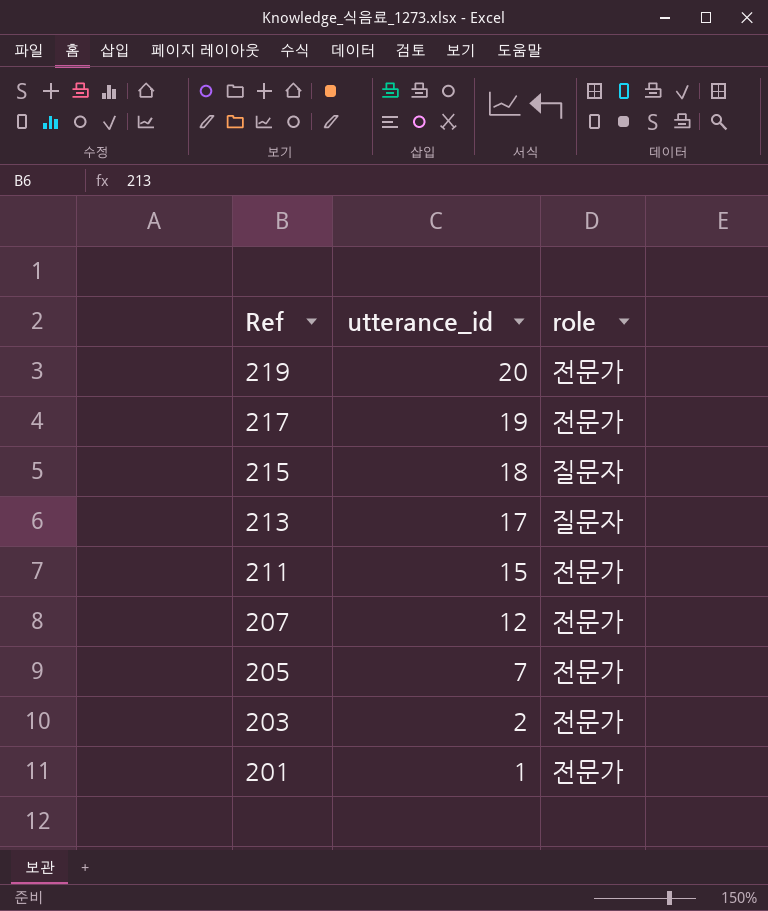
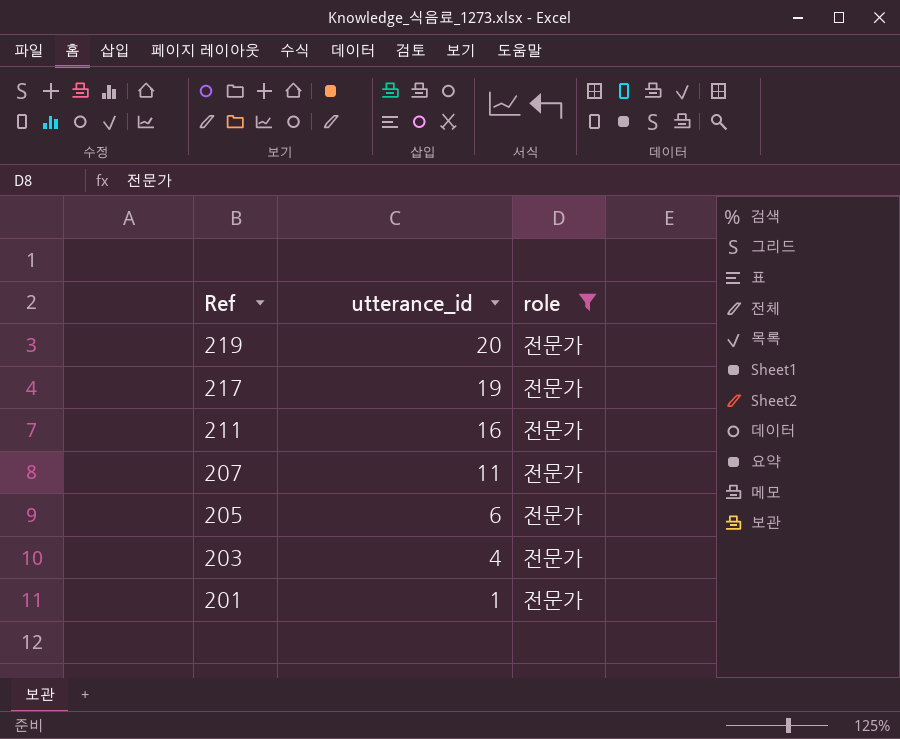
filter: none -> role = 전문가
211 | utterance_id: 15 -> 16
207 | utterance_id: 12 -> 11
205 | utterance_id: 7 -> 6
203 | utterance_id: 2 -> 4

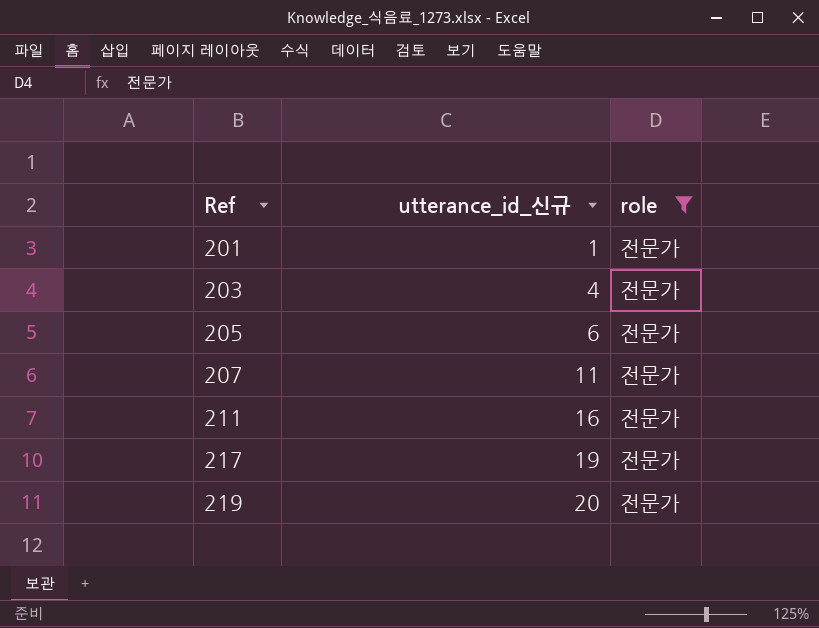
row order: Ref descending -> Ref ascending
column name: utterance_id -> utterance_id_신규

